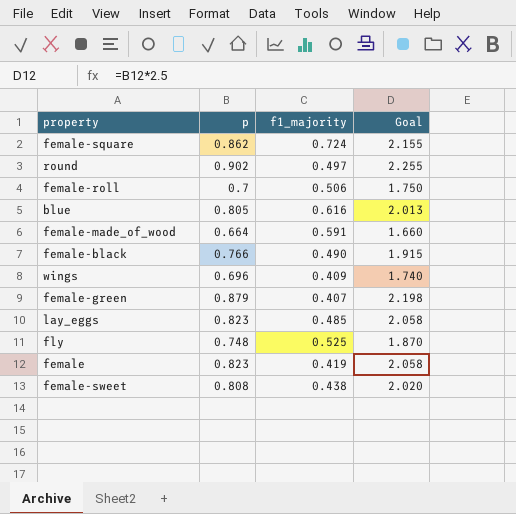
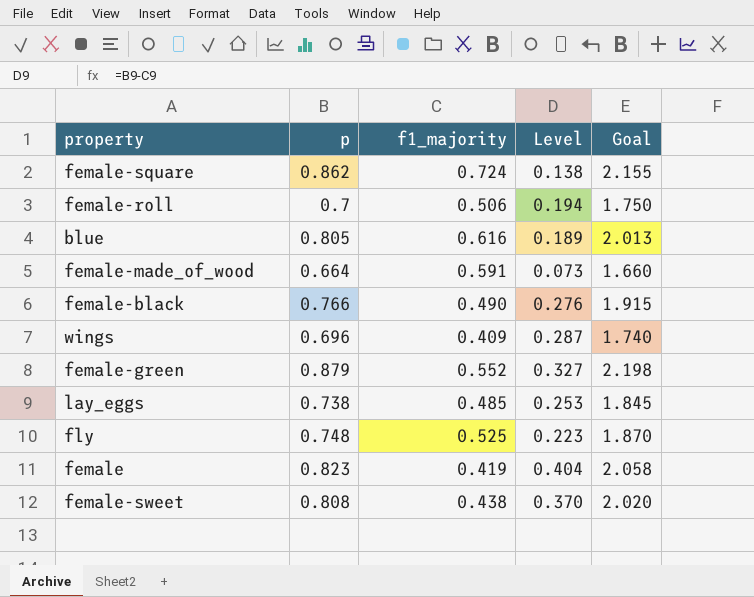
column Level | formula: none -> [p] - [f1_majority]
row round: 0.902 | 0.497 | 2.255 -> none
female-green | f1_majority: 0.407 -> 0.552
lay_eggs | p: 0.823 -> 0.738
lay_eggs | Goal: 2.058 -> 1.845

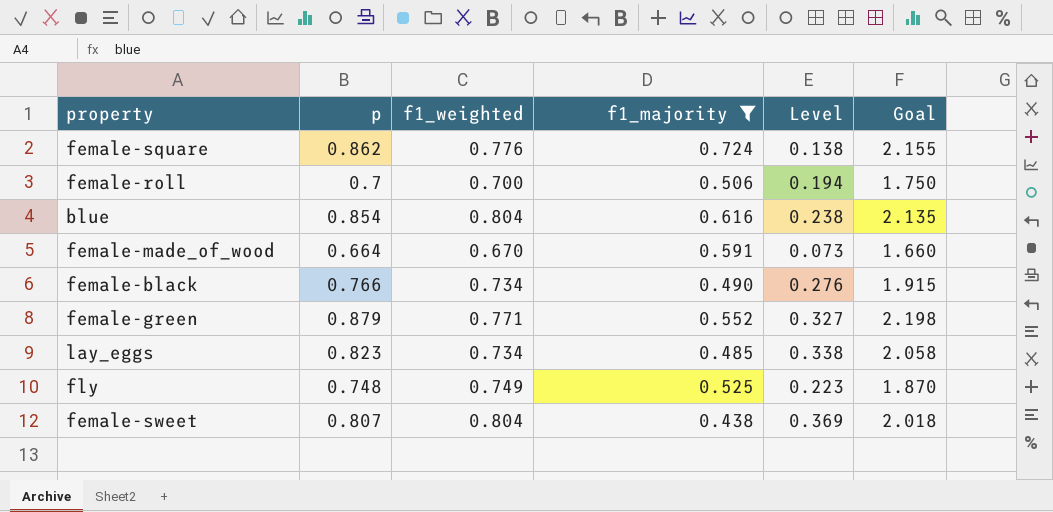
filter: none -> f1_majority >= 0.438
column f1_weighted | position: none -> 3
blue | p: 0.805 -> 0.854
blue | Level: 0.189 -> 0.238
blue | Goal: 2.013 -> 2.135
lay_eggs | p: 0.738 -> 0.823
lay_eggs | Level: 0.253 -> 0.338
lay_eggs | Goal: 1.845 -> 2.058
female-sweet | p: 0.808 -> 0.807
female-sweet | Level: 0.370 -> 0.369
female-sweet | Goal: 2.020 -> 2.018

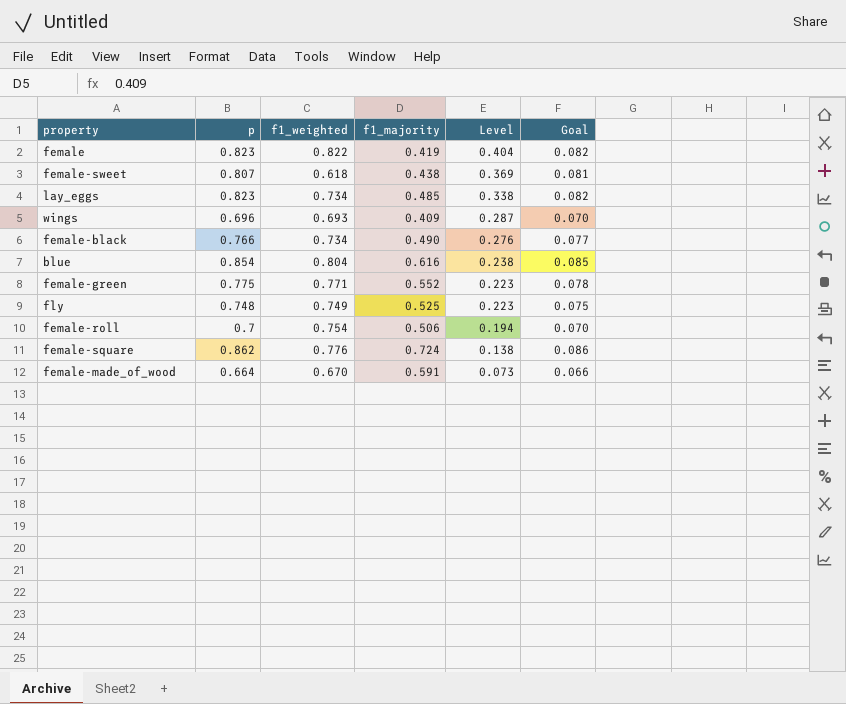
filter: f1_majority >= 0.438 -> none
row order: none -> Level descending
column Goal | formula: [p] * 2.5 -> [p] * 0.1
female-sweet | f1_weighted: 0.804 -> 0.618
female-green | p: 0.879 -> 0.775
female-green | Level: 0.327 -> 0.223
female-roll | f1_weighted: 0.700 -> 0.754

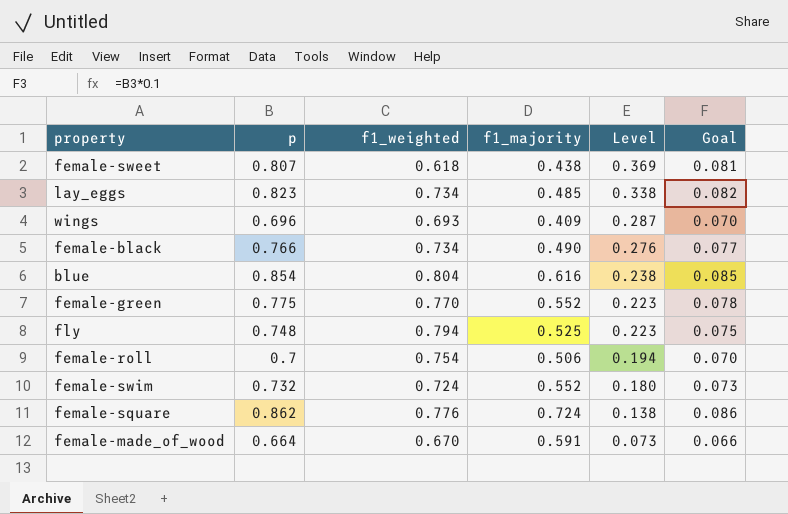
row female: 0.823 | 0.822 | 0.419 | 0.404 | 0.082 -> none
female-green | f1_weighted: 0.771 -> 0.770
fly | f1_weighted: 0.749 -> 0.794
row female-swim: none -> 0.732 | 0.724 | 0.552 | 0.180 | 0.073

